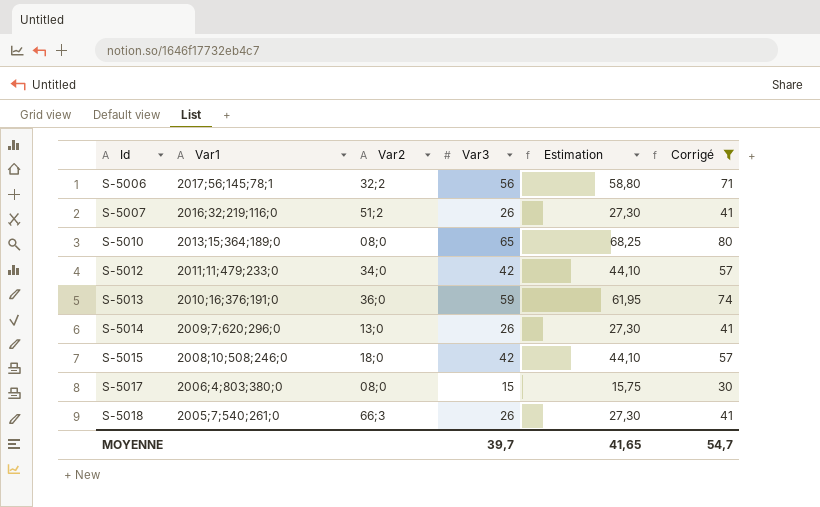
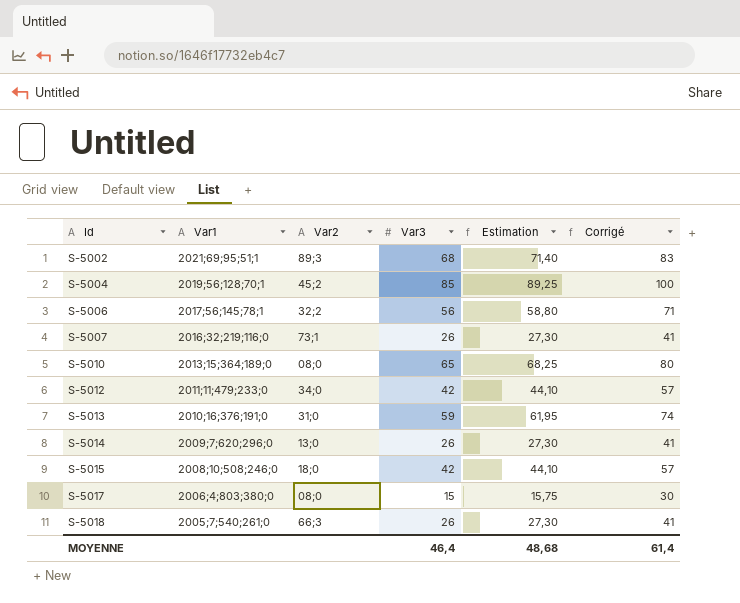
filter: Corrigé <= 80 -> none
S-5007 | Var2: 51;2 -> 73;1
S-5013 | Var2: 36;0 -> 31;0
MOYENNE | Var3: 39,7 -> 46,4
MOYENNE | Estimation: 41,65 -> 48,68
MOYENNE | Corrigé: 54,7 -> 61,4

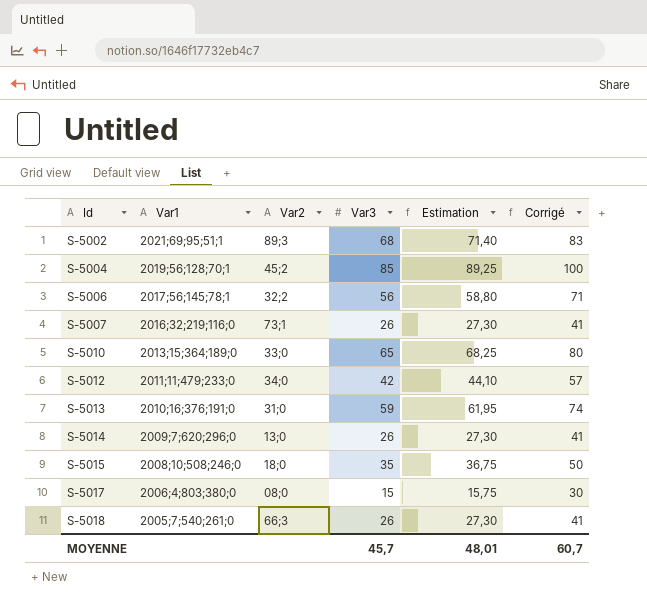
S-5010 | Var2: 08;0 -> 33;0
S-5015 | Var3: 42 -> 35
S-5015 | Estimation: 44,10 -> 36,75
S-5015 | Corrigé: 57 -> 50
MOYENNE | Var3: 46,4 -> 45,7
MOYENNE | Estimation: 48,68 -> 48,01
MOYENNE | Corrigé: 61,4 -> 60,7

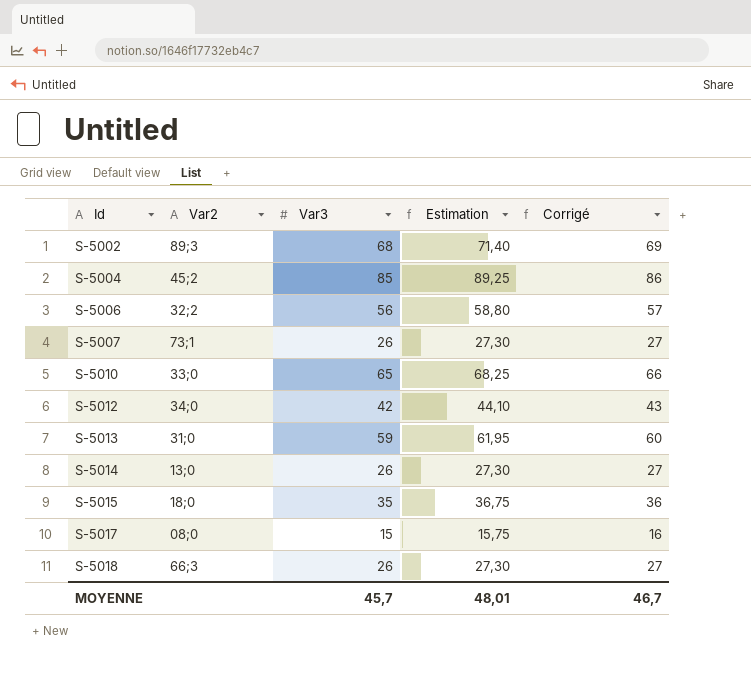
column Var1 | position: 2 -> none
column Corrigé | formula: [Var3] + 15 -> [Var3] + 1
MOYENNE | Corrigé: 60,7 -> 46,7

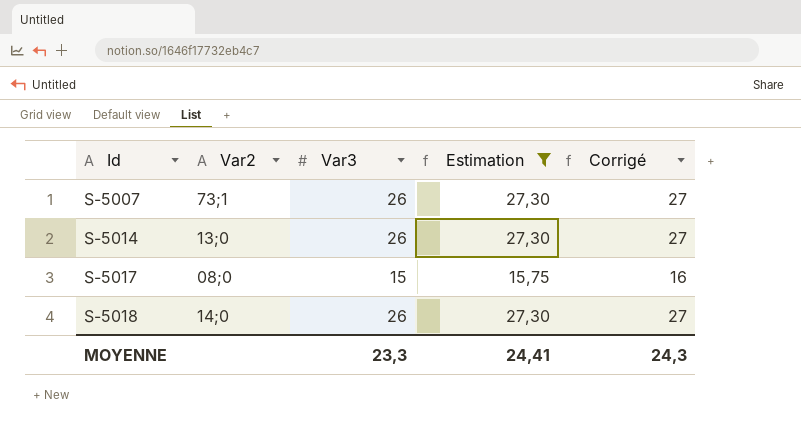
filter: none -> Estimation <= 27,30
S-5018 | Var2: 66;3 -> 14;0
MOYENNE | Var3: 45,7 -> 23,3
MOYENNE | Estimation: 48,01 -> 24,41
MOYENNE | Corrigé: 46,7 -> 24,3

